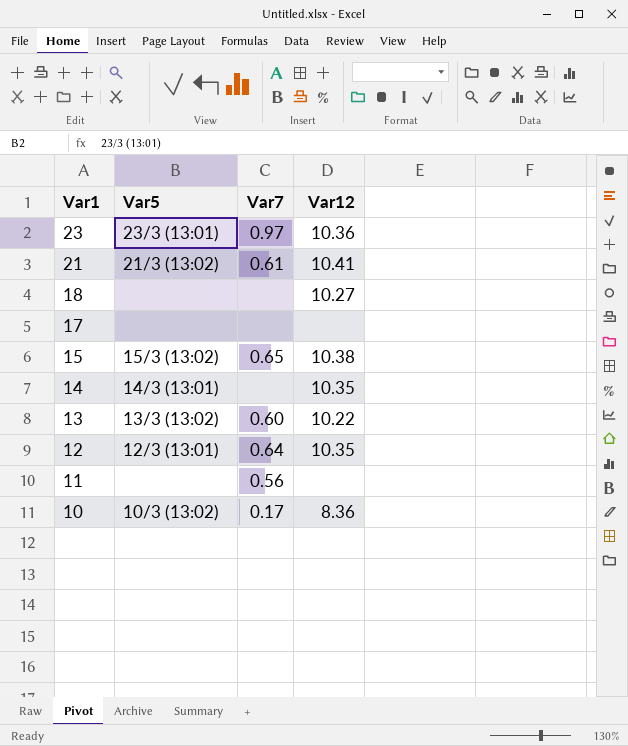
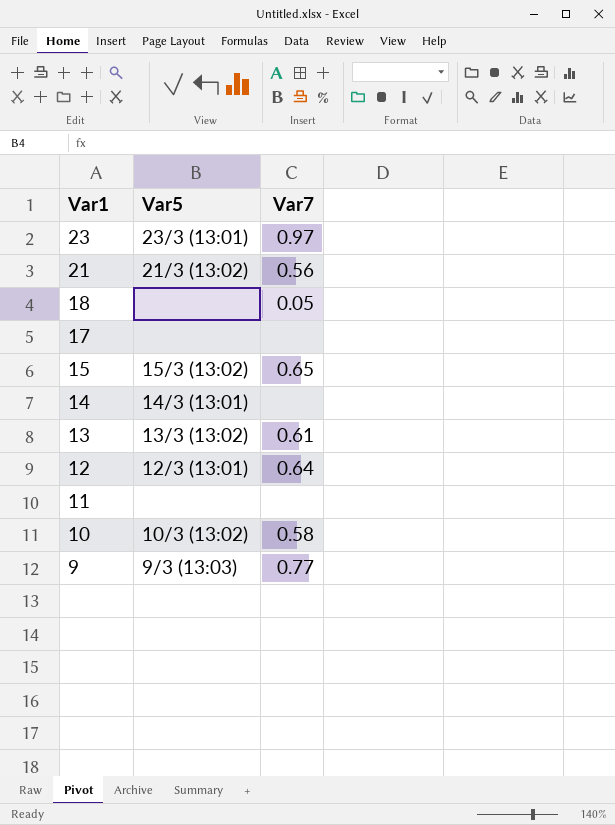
column Var12 | position: 4 -> none
21 | Var7: 0.61 -> 0.56
18 | Var7: none -> 0.05
13 | Var7: 0.60 -> 0.61
11 | Var7: 0.56 -> none
10 | Var7: 0.17 -> 0.58
row 9: none -> 9/3 (13:03) | 0.77

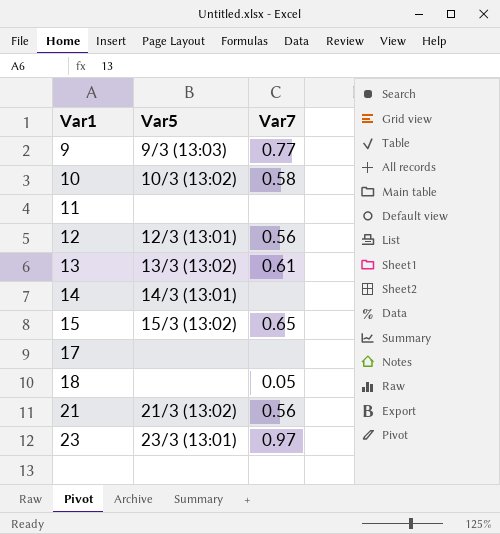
row order: Var1 descending -> Var1 ascending
12 | Var7: 0.64 -> 0.56

